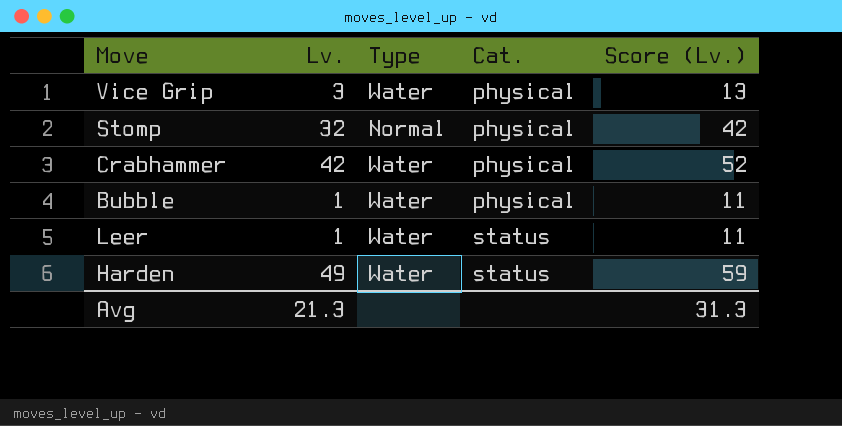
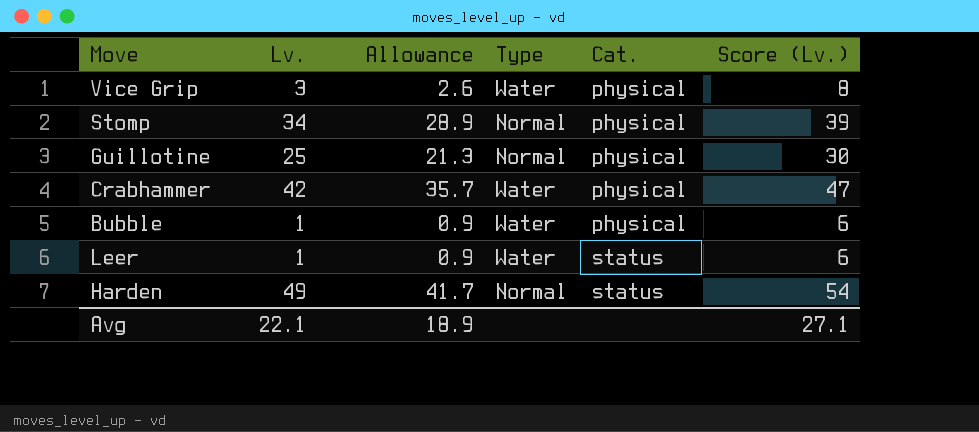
column Allowance | formula: none -> [Lv.] * 0.85
column Score (Lv.) | formula: [Lv.] + 10 -> [Lv.] + 5
Stomp | Lv.: 32 -> 34
row Guillotine: none -> 25 | 21.3 | Normal | physical | 30
Harden | Type: Water -> Normal
Avg | Lv.: 21.3 -> 22.1
Avg | Score (Lv.): 31.3 -> 27.1

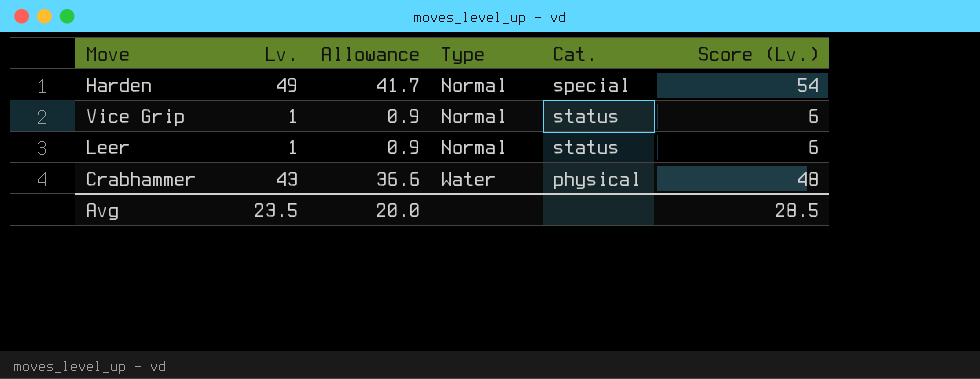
row order: Cat. ascending -> Type ascending
row Stomp: 34 | 28.9 | Normal | physical | 39 -> none
row Guillotine: 25 | 21.3 | Normal | physical | 30 -> none
row Bubble: 1 | 0.9 | Water | physical | 6 -> none
Harden | Cat.: status -> special
Vice Grip | Lv.: 3 -> 1
Vice Grip | Allowance: 2.6 -> 0.9
Vice Grip | Type: Water -> Normal
Vice Grip | Cat.: physical -> status
Vice Grip | Score (Lv.): 8 -> 6
Leer | Type: Water -> Normal
Crabhammer | Lv.: 42 -> 43
Crabhammer | Allowance: 35.7 -> 36.6
Crabhammer | Score (Lv.): 47 -> 48
Avg | Lv.: 22.1 -> 23.5
Avg | Allowance: 18.9 -> 20.0
Avg | Score (Lv.): 27.1 -> 28.5

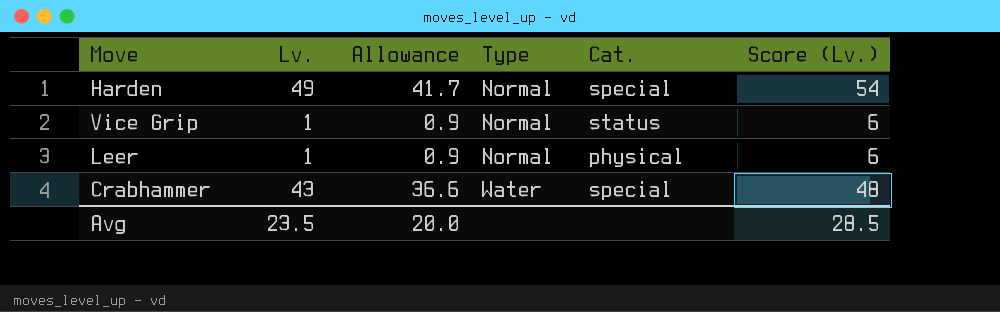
Leer | Cat.: status -> physical
Crabhammer | Cat.: physical -> special

